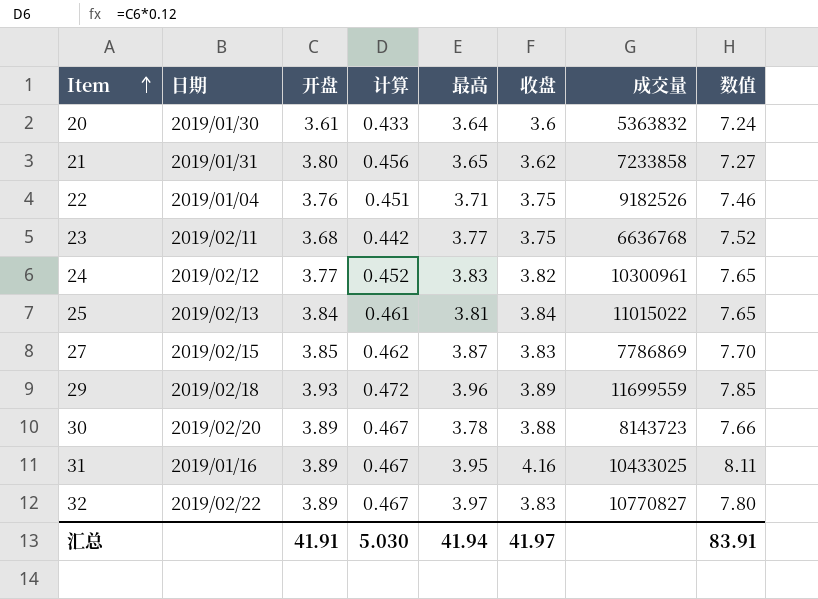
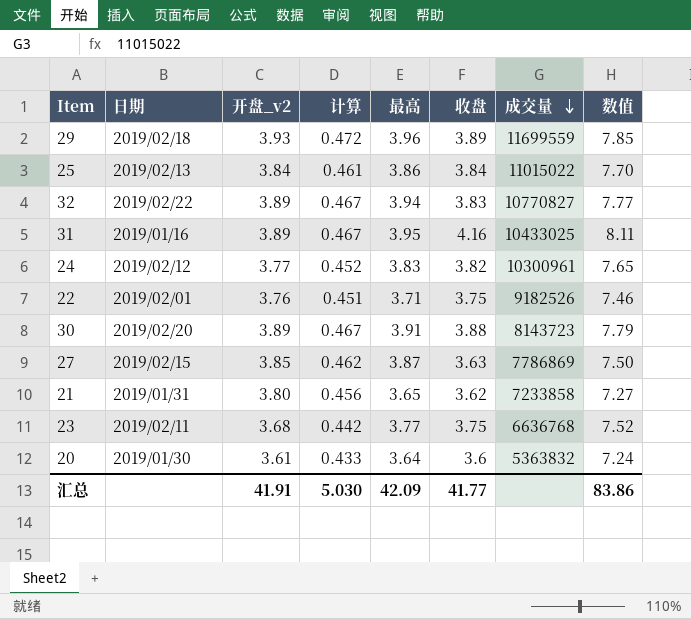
row order: Item ascending -> 成交量 descending
column name: 开盘 -> 开盘_v2
25 | 最高: 3.81 -> 3.86
25 | 数值: 7.65 -> 7.70
32 | 最高: 3.97 -> 3.94
32 | 数值: 7.80 -> 7.77
22 | 日期: 2019/01/04 -> 2019/02/01
30 | 最高: 3.78 -> 3.91
30 | 数值: 7.66 -> 7.79
27 | 收盘: 3.83 -> 3.63
27 | 数值: 7.70 -> 7.50
汇总 | 最高: 41.94 -> 42.09
汇总 | 收盘: 41.97 -> 41.77
汇总 | 数值: 83.91 -> 83.86

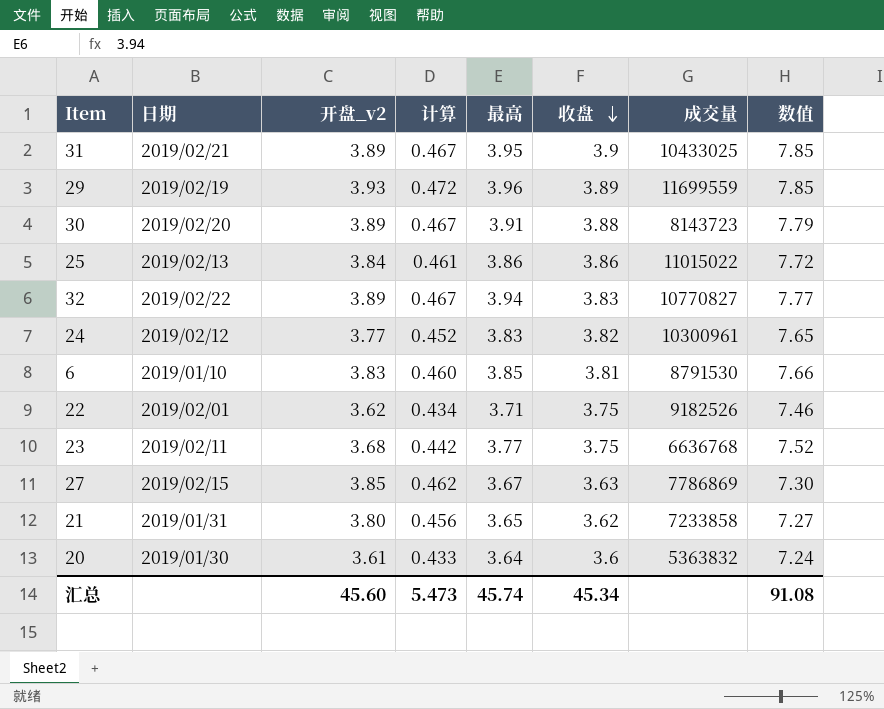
row order: 成交量 descending -> 收盘 descending
31 | 日期: 2019/01/16 -> 2019/02/21
31 | 收盘: 4.16 -> 3.9
31 | 数值: 8.11 -> 7.85
29 | 日期: 2019/02/18 -> 2019/02/19
25 | 收盘: 3.84 -> 3.86
25 | 数值: 7.70 -> 7.72
row 6: none -> 2019/01/10 | 3.83 | 0.460 | 3.85 | 3.81 | 8791530 | 7.66
22 | 开盘_v2: 3.76 -> 3.62
22 | 计算: 0.451 -> 0.434
27 | 最高: 3.87 -> 3.67
27 | 数值: 7.50 -> 7.30
汇总 | 开盘_v2: 41.91 -> 45.60
汇总 | 计算: 5.030 -> 5.473
汇总 | 最高: 42.09 -> 45.74
汇总 | 收盘: 41.77 -> 45.34
汇总 | 数值: 83.86 -> 91.08

